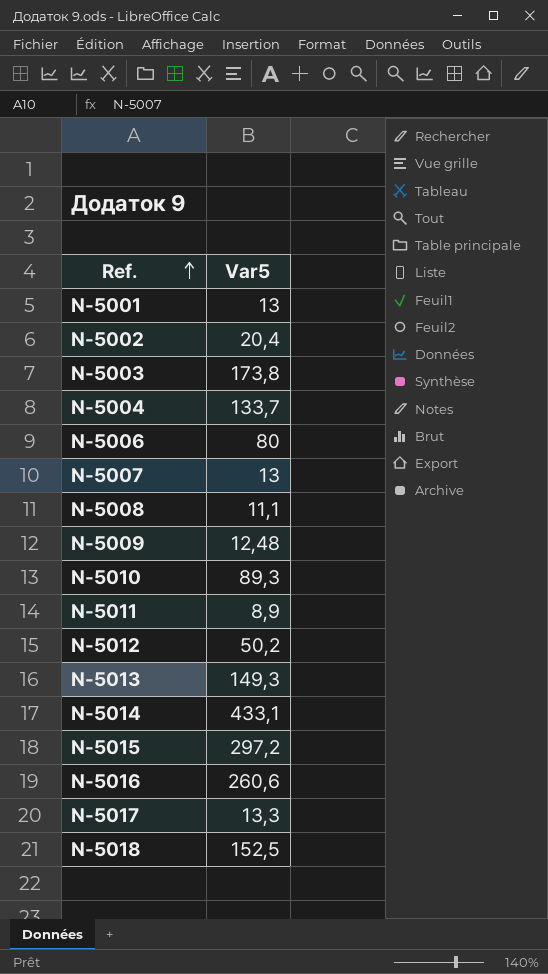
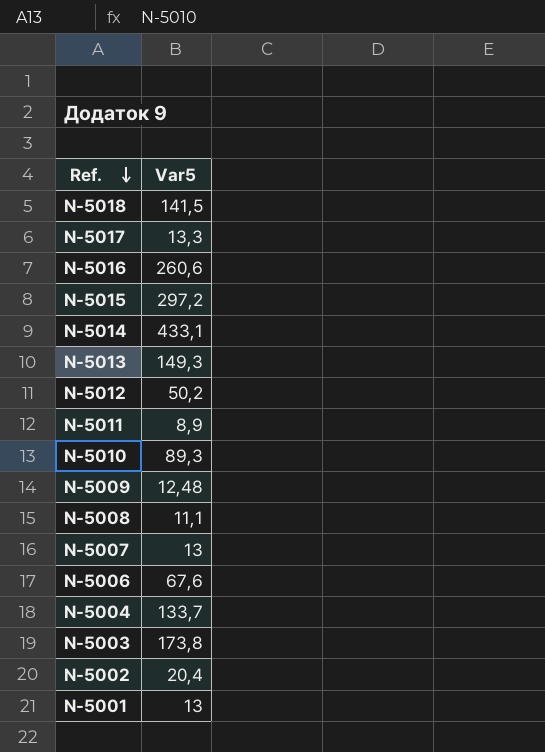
row order: Ref. ascending -> Ref. descending
N-5018 | Var5: 152,5 -> 141,5
N-5006 | Var5: 80 -> 67,6

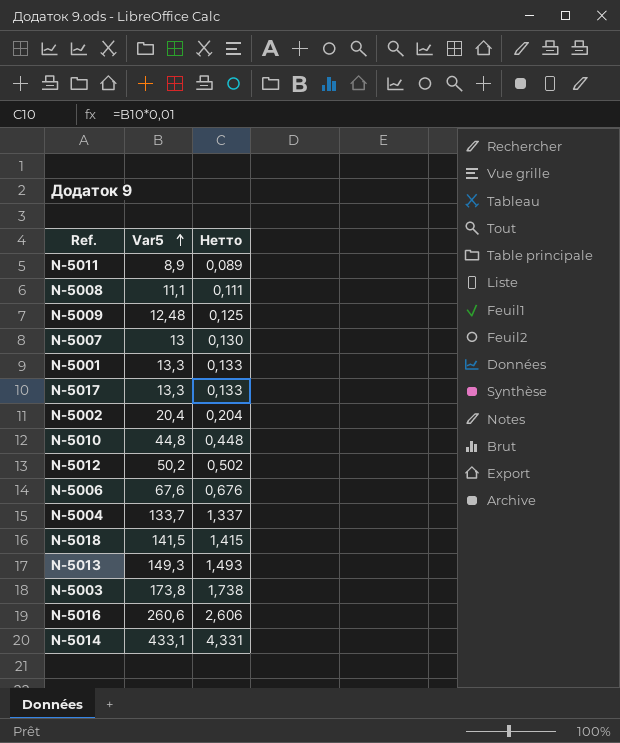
row order: Ref. descending -> Var5 ascending
column Нетто | formula: none -> [Var5] * 0,01
row N-5015: 297,2 -> none
N-5001 | Var5: 13 -> 13,3
N-5010 | Var5: 89,3 -> 44,8

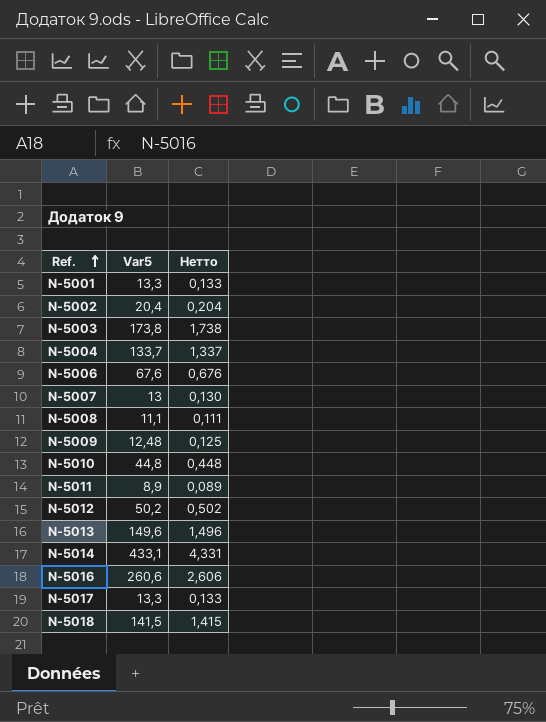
row order: Var5 ascending -> Ref. ascending
N-5013 | Var5: 149,3 -> 149,6
N-5013 | Нетто: 1,493 -> 1,496

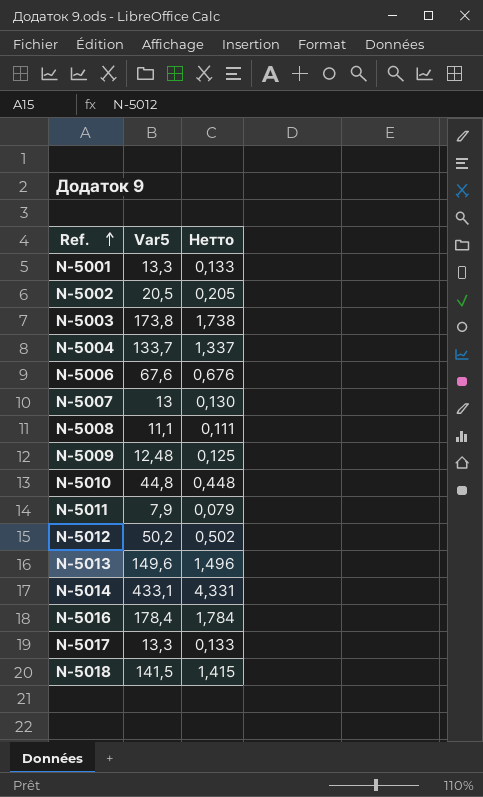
N-5002 | Var5: 20,4 -> 20,5
N-5002 | Нетто: 0,204 -> 0,205
N-5011 | Var5: 8,9 -> 7,9
N-5011 | Нетто: 0,089 -> 0,079
N-5016 | Var5: 260,6 -> 178,4
N-5016 | Нетто: 2,606 -> 1,784

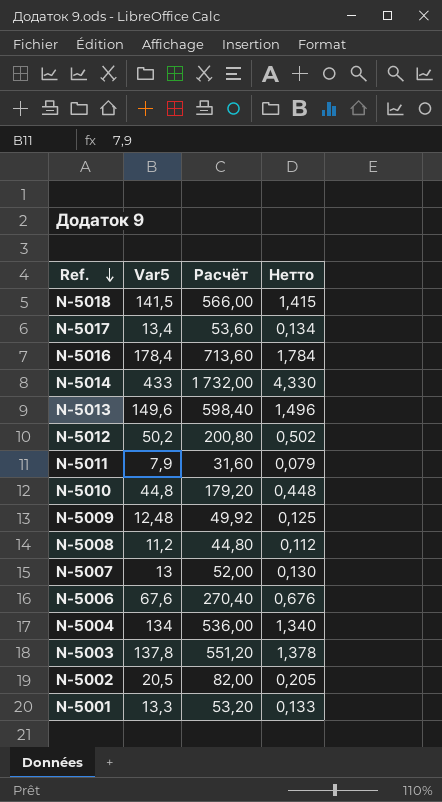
row order: Ref. ascending -> Ref. descending
column Расчёт | formula: none -> [Var5] * 4
N-5017 | Var5: 13,3 -> 13,4
N-5017 | Нетто: 0,133 -> 0,134
N-5014 | Var5: 433,1 -> 433
N-5014 | Нетто: 4,331 -> 4,330
N-5008 | Var5: 11,1 -> 11,2
N-5008 | Нетто: 0,111 -> 0,112
N-5004 | Var5: 133,7 -> 134
N-5004 | Нетто: 1,337 -> 1,340
N-5003 | Var5: 173,8 -> 137,8
N-5003 | Нетто: 1,738 -> 1,378

